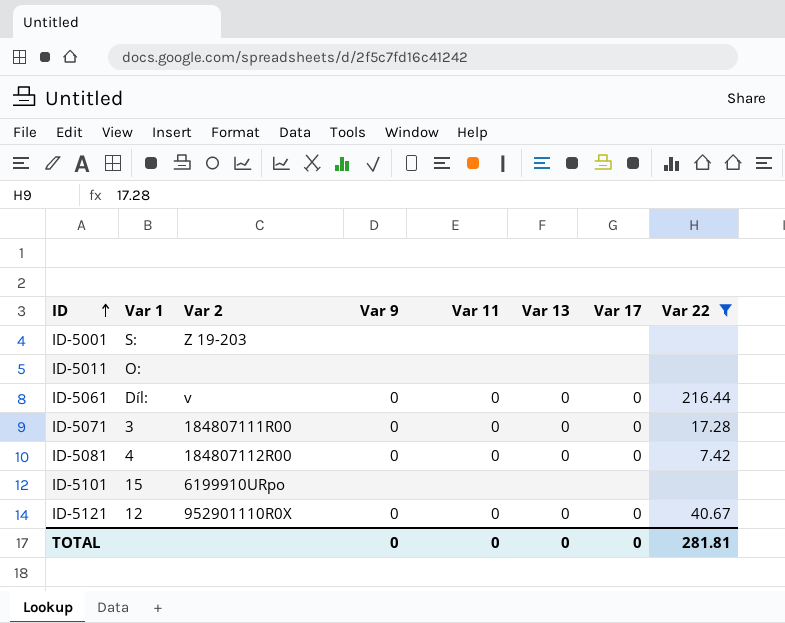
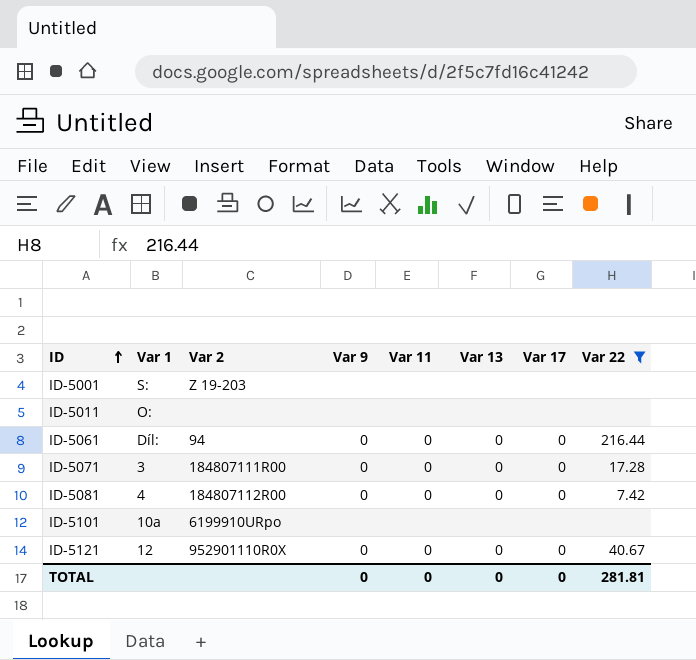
ID-5061 | Var 2: v -> 94
ID-5101 | Var 1: 15 -> 10a

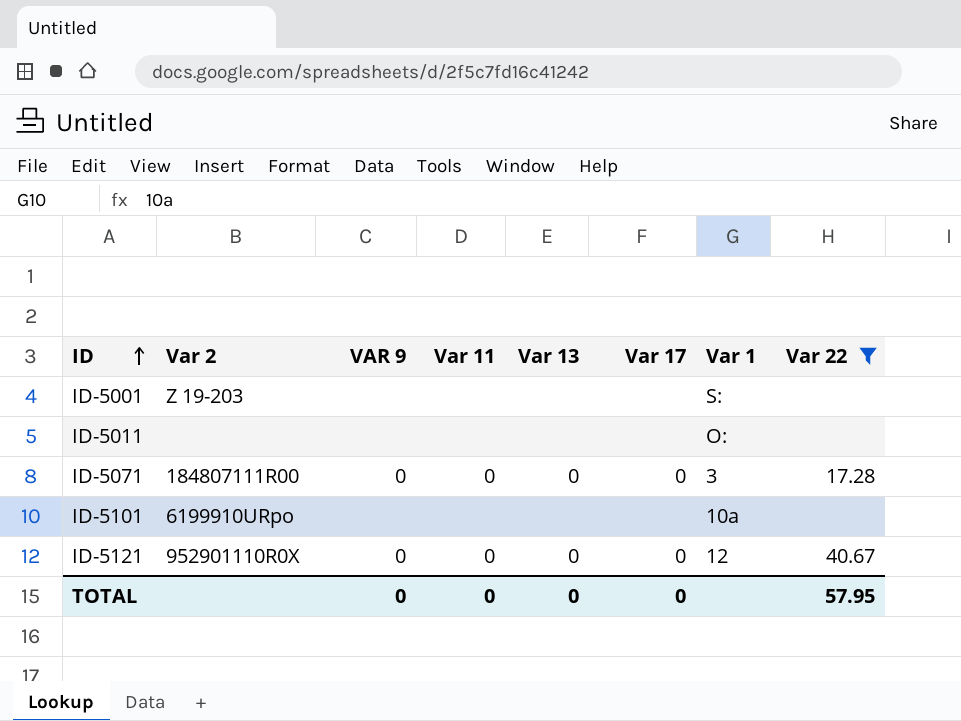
column name: Var 9 -> VAR 9
column Var 1 | position: 2 -> 7
row ID-5061: Díl: | 94 | 0 | 0 | 0 | 0 | 216.44 -> none
row ID-5081: 4 | 184807112R00 | 0 | 0 | 0 | 0 | 7.42 -> none
TOTAL | Var 22: 281.81 -> 57.95

